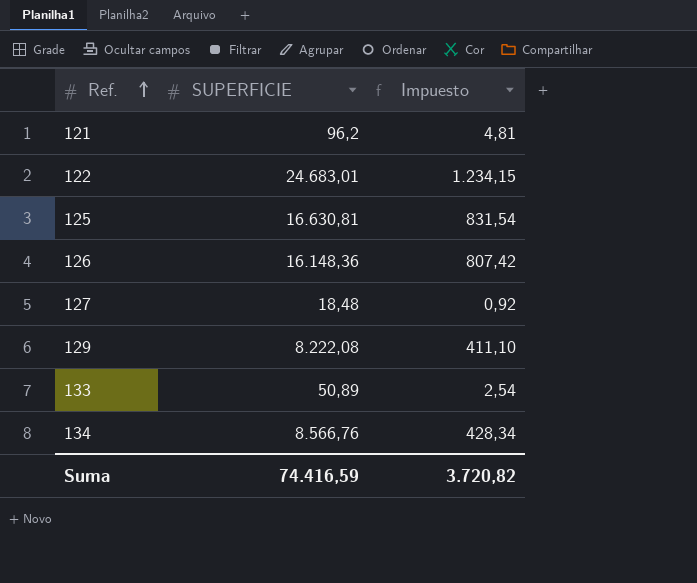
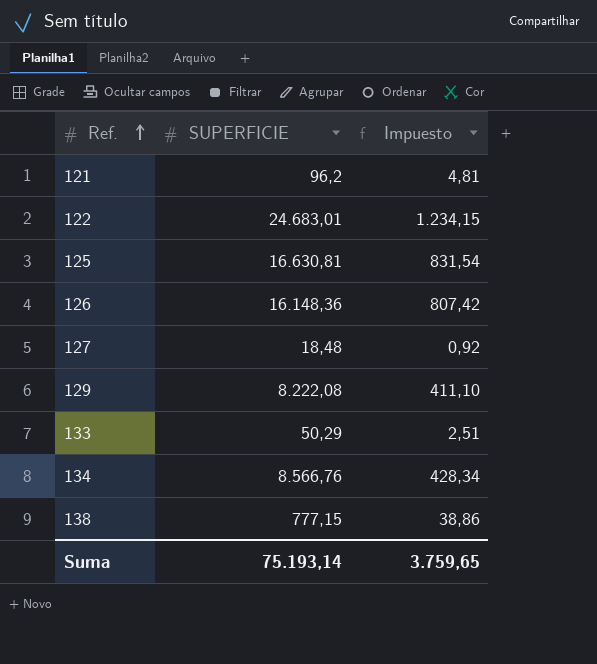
133 | SUPERFICIE: 50,89 -> 50,29
133 | Impuesto: 2,54 -> 2,51
row 138: none -> 777,15 | 38,86
Suma | SUPERFICIE: 74.416,59 -> 75.193,14
Suma | Impuesto: 3.720,82 -> 3.759,65

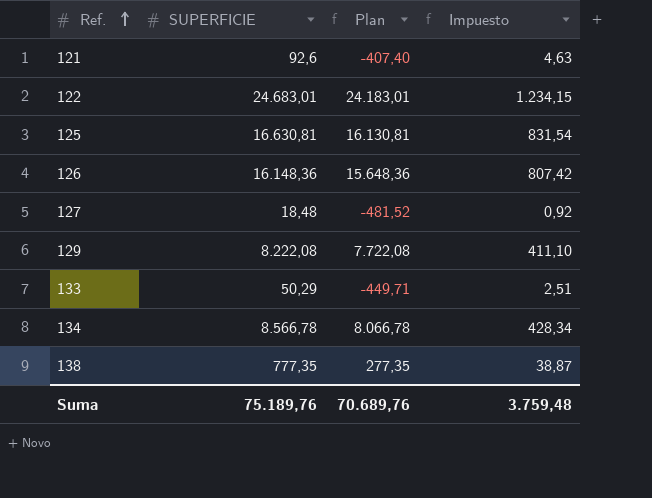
column Plan | formula: none -> [SUPERFICIE] - 500
121 | SUPERFICIE: 96,2 -> 92,6
121 | Impuesto: 4,81 -> 4,63
134 | SUPERFICIE: 8.566,76 -> 8.566,78
138 | SUPERFICIE: 777,15 -> 777,35
138 | Impuesto: 38,86 -> 38,87
Suma | SUPERFICIE: 75.193,14 -> 75.189,76
Suma | Impuesto: 3.759,65 -> 3.759,48

